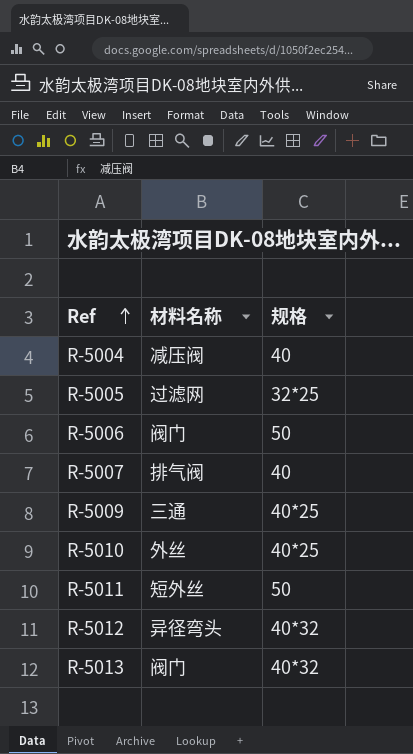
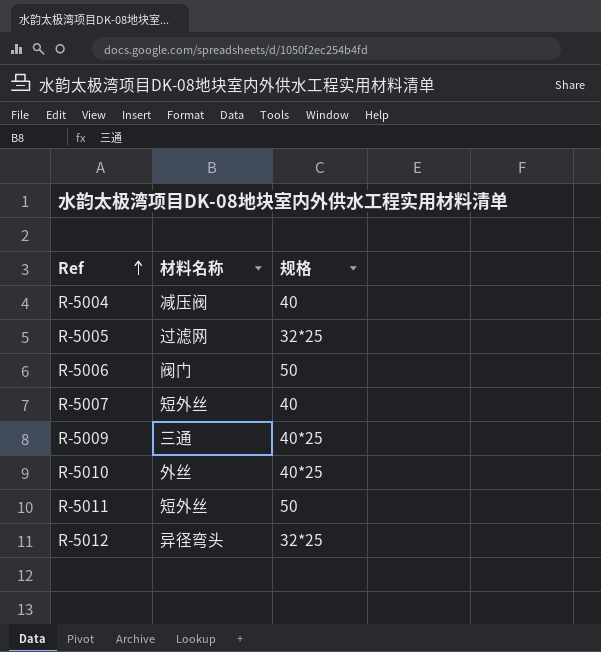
row R-5013: 阀门 | 40*32 -> none
R-5007 | 材料名称: 排气阀 -> 短外丝
R-5012 | 规格: 40*32 -> 32*25

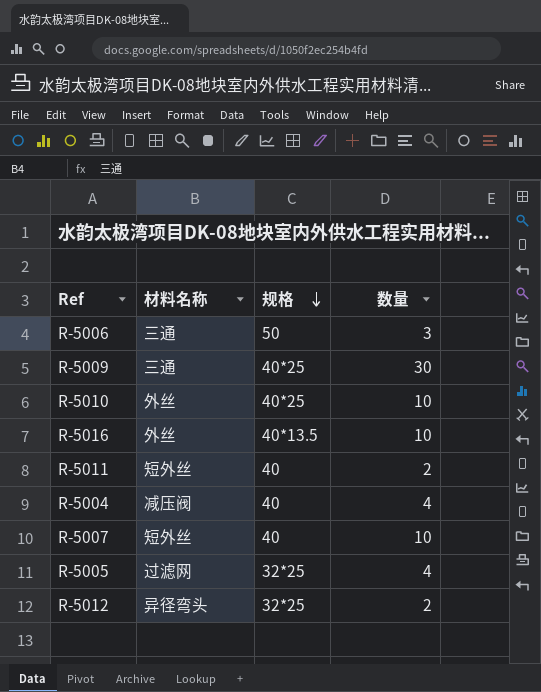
row order: Ref ascending -> 规格 descending
column 数量 | position: none -> 4
R-5006 | 材料名称: 阀门 -> 三通
row R-5016: none -> 外丝 | 40*13.5 | 10
R-5011 | 规格: 50 -> 40

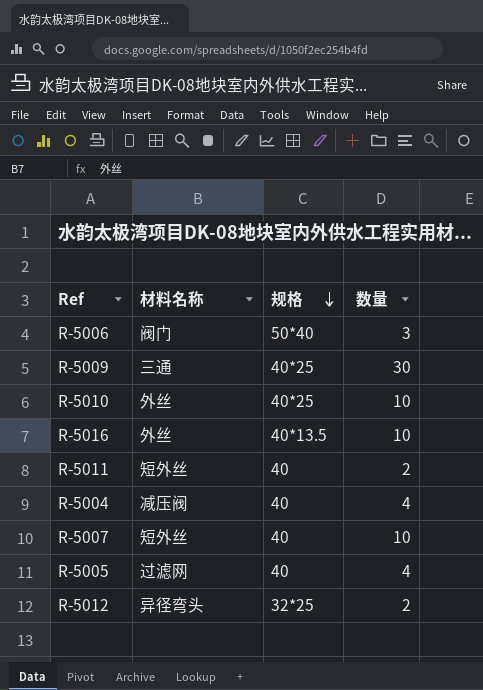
R-5006 | 材料名称: 三通 -> 阀门
R-5006 | 规格: 50 -> 50*40
R-5005 | 规格: 32*25 -> 40

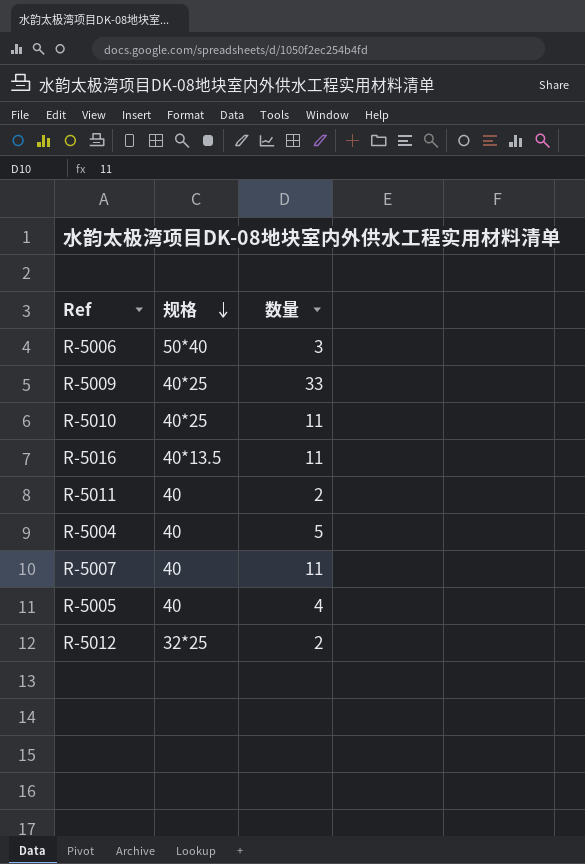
column 材料名称 | position: 2 -> none
R-5009 | 数量: 30 -> 33
R-5010 | 数量: 10 -> 11
R-5016 | 数量: 10 -> 11
R-5004 | 数量: 4 -> 5
R-5007 | 数量: 10 -> 11

